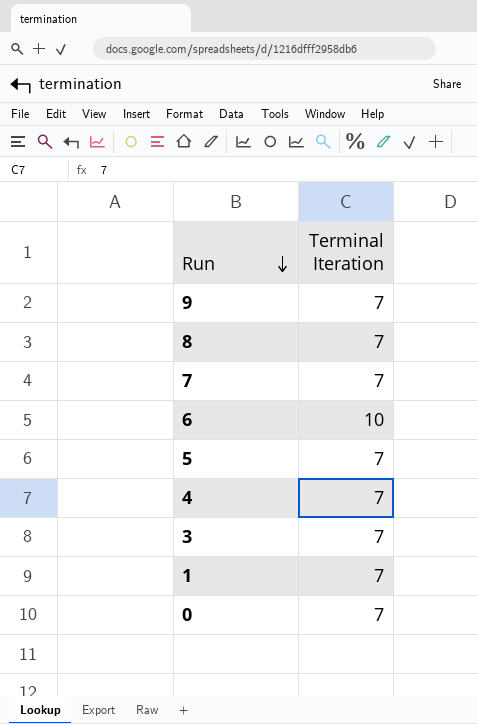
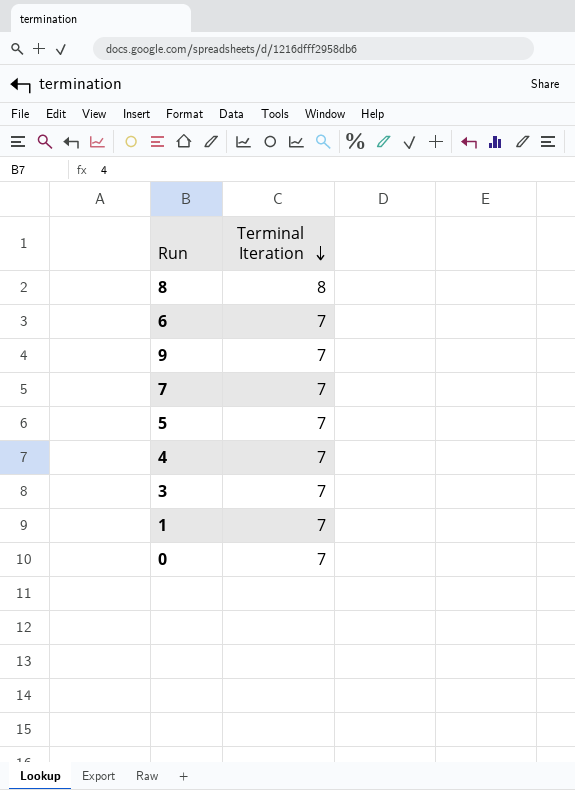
row order: Run descending -> Terminal Iteration descending
8 | Terminal Iteration: 7 -> 8
6 | Terminal Iteration: 10 -> 7

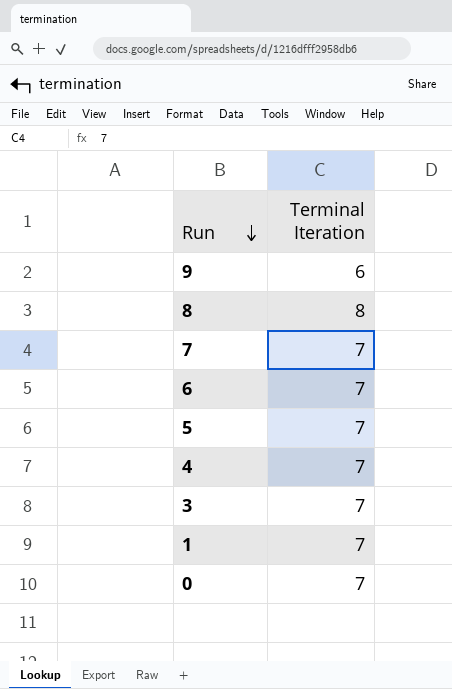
row order: Terminal Iteration descending -> Run descending
9 | Terminal Iteration: 7 -> 6

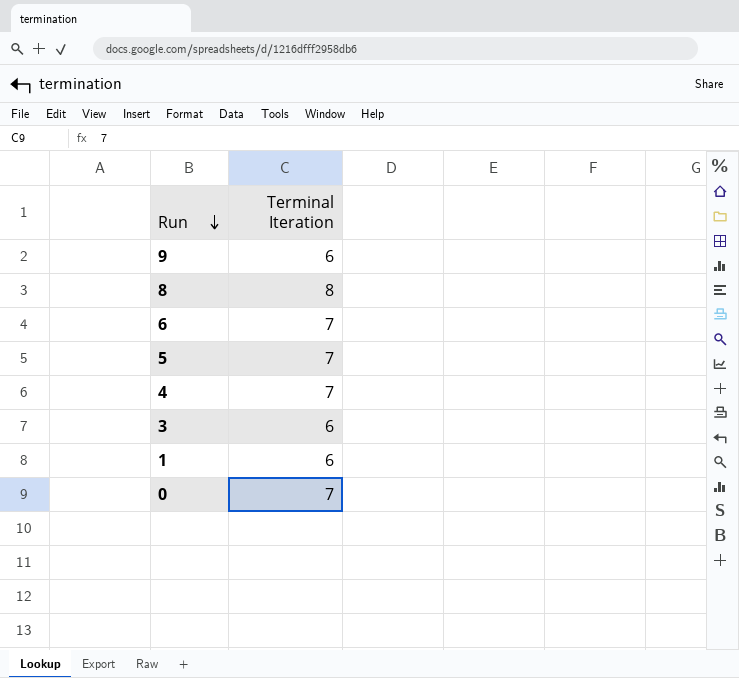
row 7: 7 -> none
3 | Terminal Iteration: 7 -> 6
1 | Terminal Iteration: 7 -> 6

